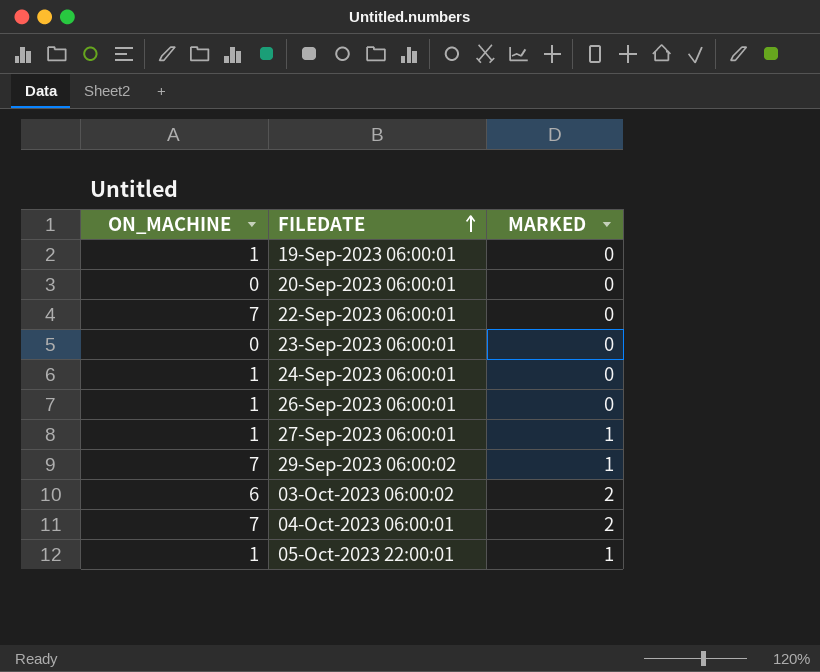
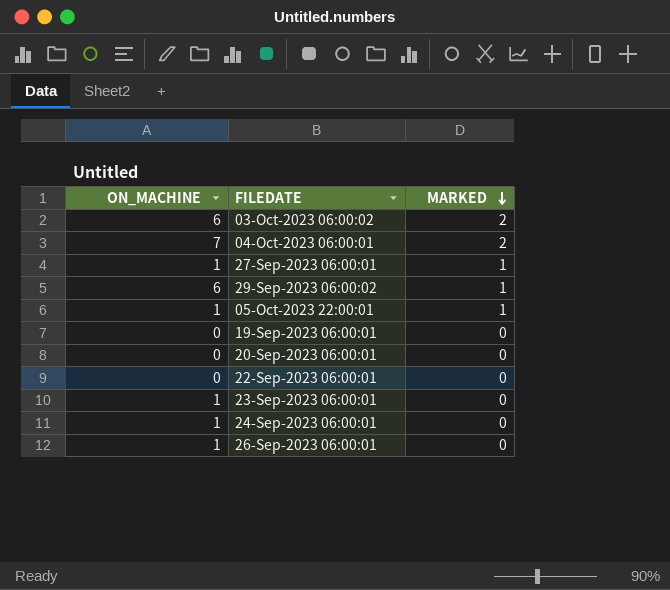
row order: FILEDATE ascending -> MARKED descending
29-Sep-2023 06:00:02 | ON_MACHINE: 7 -> 6
19-Sep-2023 06:00:01 | ON_MACHINE: 1 -> 0
22-Sep-2023 06:00:01 | ON_MACHINE: 7 -> 0
23-Sep-2023 06:00:01 | ON_MACHINE: 0 -> 1

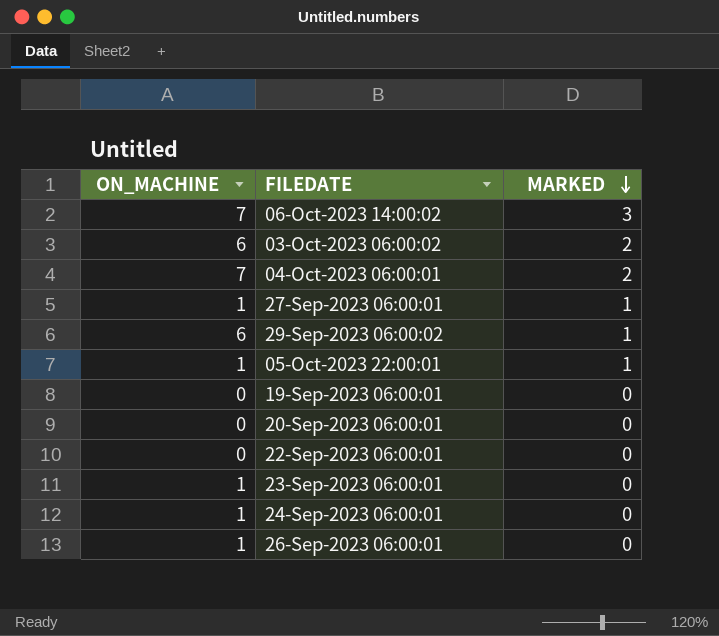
row 06-Oct-2023 14:00:02: none -> 7 | 3

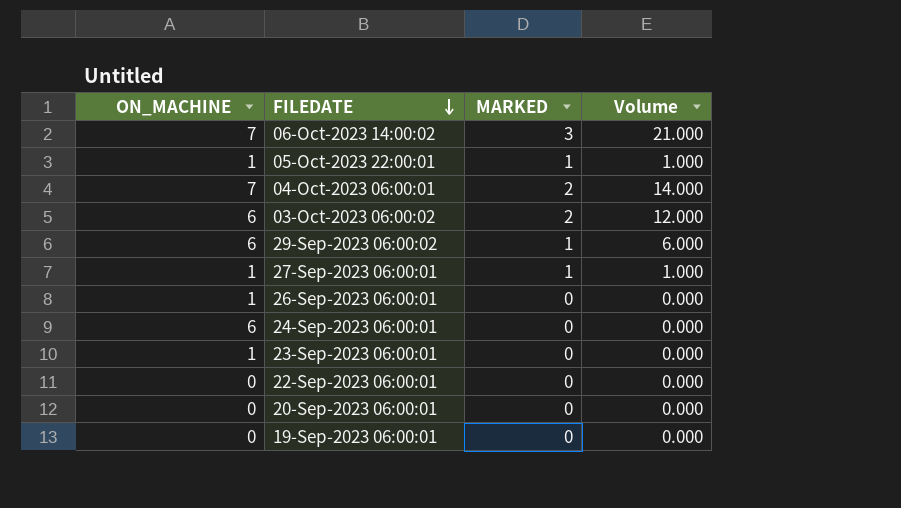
row order: MARKED descending -> FILEDATE descending
column Volume | formula: none -> [ON_MACHINE] * [MARKED]
24-Sep-2023 06:00:01 | ON_MACHINE: 1 -> 6

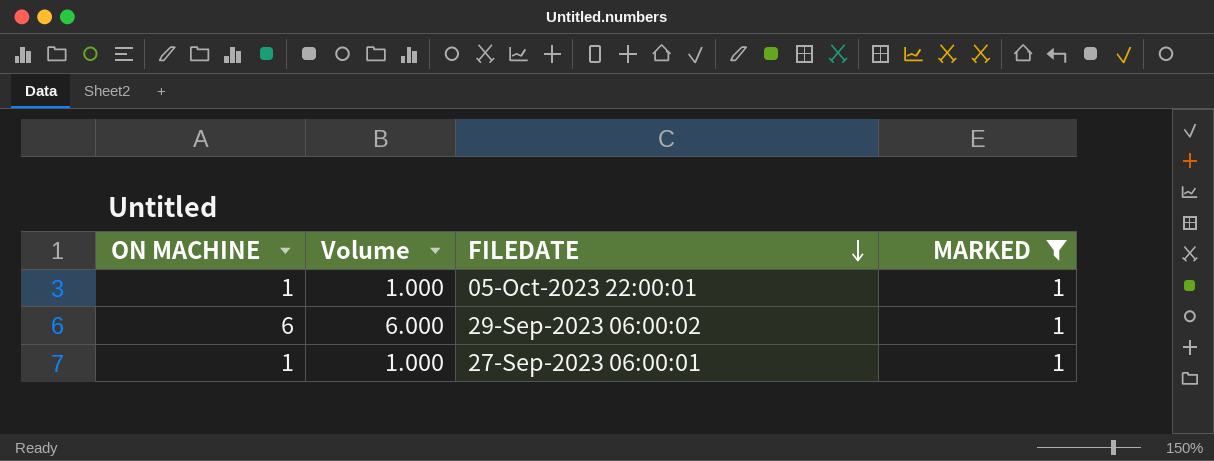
filter: none -> MARKED = 1
column name: ON_MACHINE -> ON MACHINE
column Volume | position: 4 -> 2

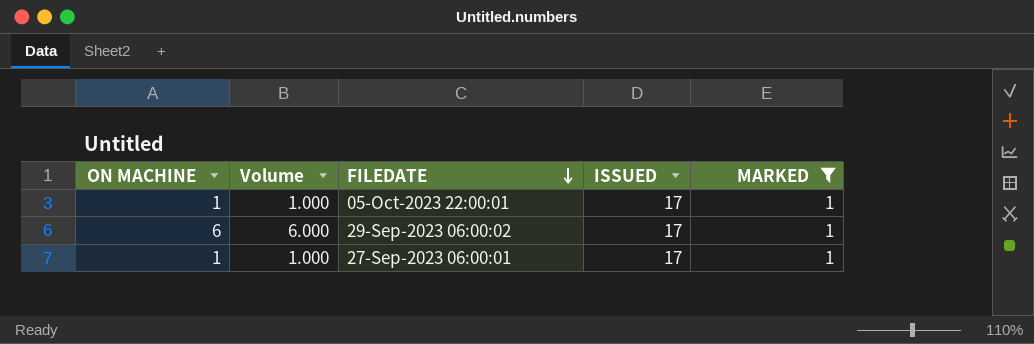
column ISSUED | position: none -> 4

